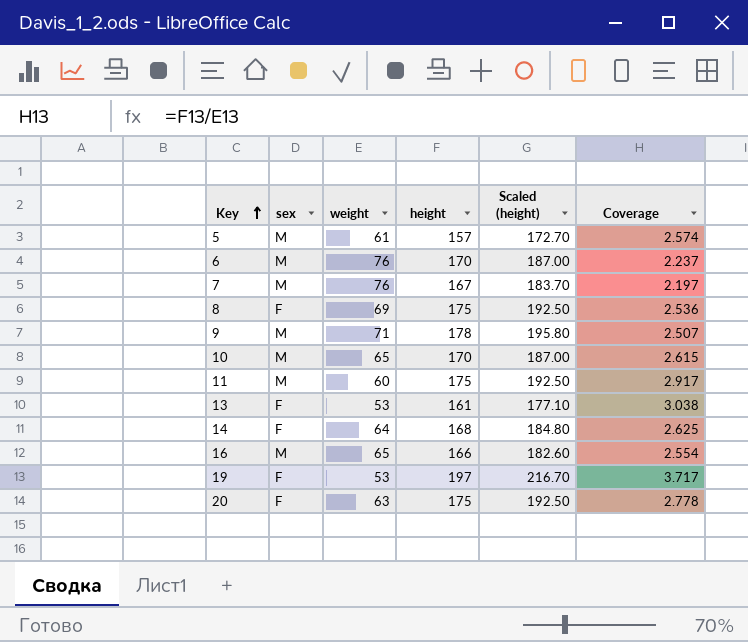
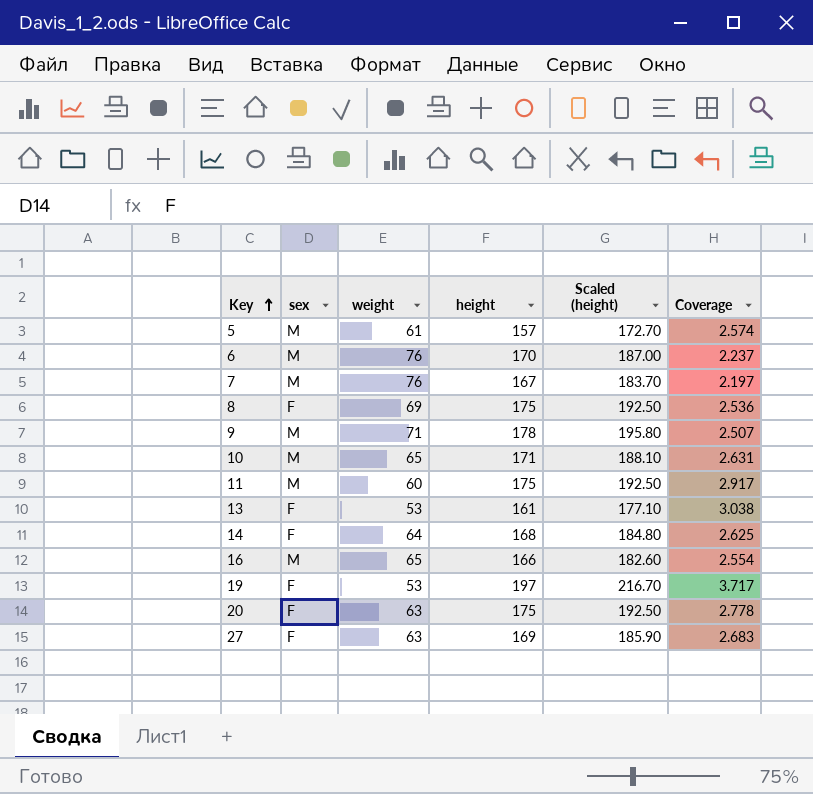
10 | height: 170 -> 171
10 | Scaled (height): 187.00 -> 188.10
10 | Coverage: 2.615 -> 2.631
row 27: none -> F | 63 | 169 | 185.90 | 2.683

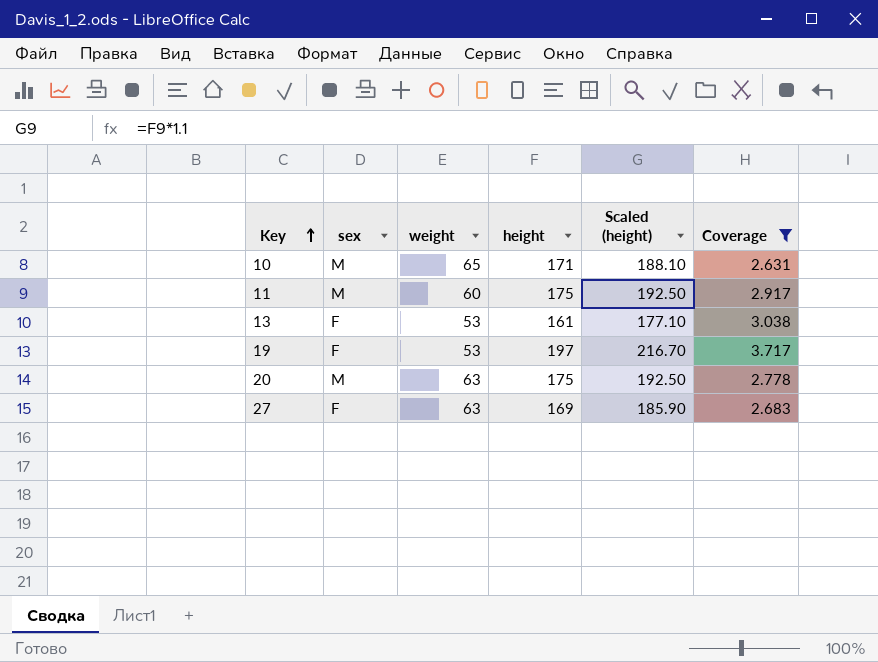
filter: none -> Coverage >= 2.631
20 | sex: F -> M

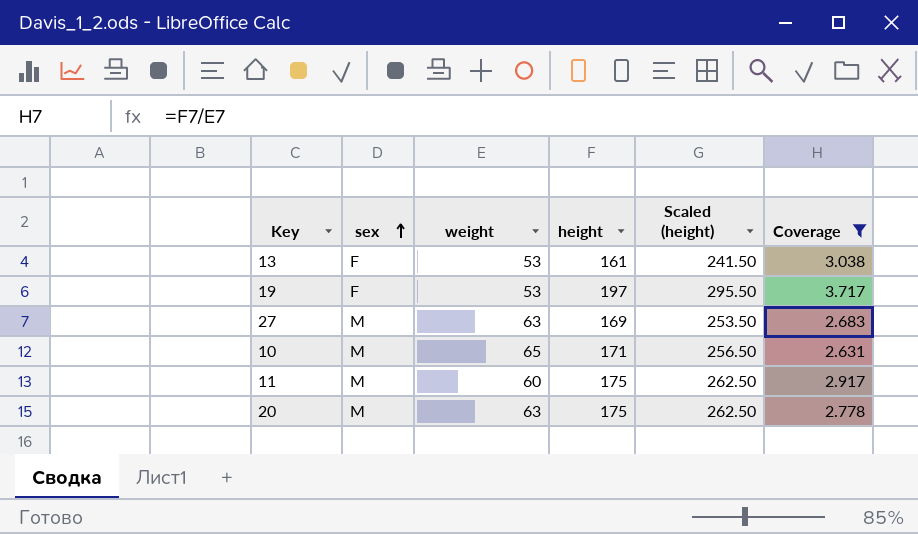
row order: Key ascending -> sex ascending
column Scaled (height) | formula: [height] * 1.1 -> [height] * 1.5
27 | sex: F -> M

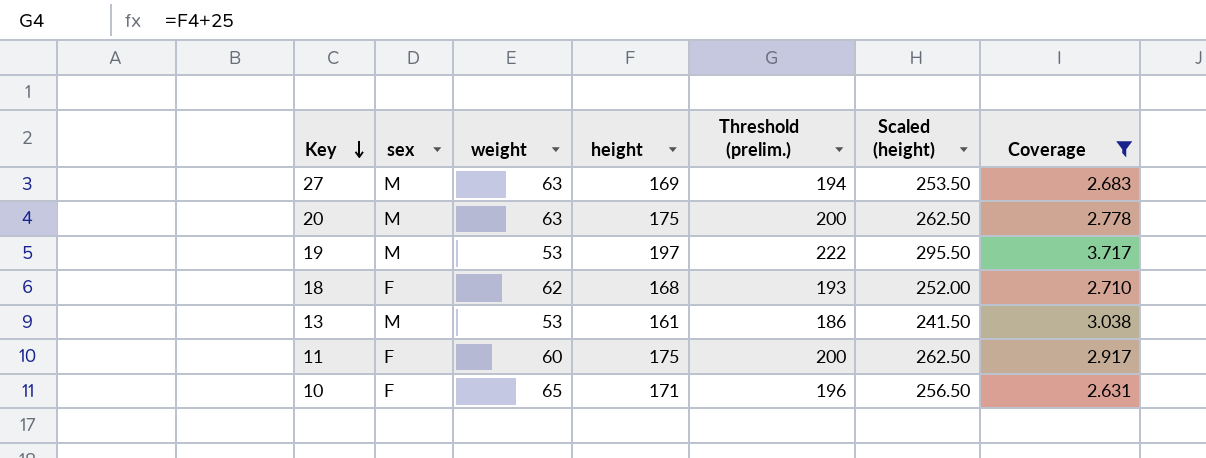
row order: sex ascending -> Key descending
column Threshold (prelim.) | formula: none -> [height] + 25
19 | sex: F -> M
row 18: none -> F | 62 | 168 | 193 | 252.00 | 2.710
13 | sex: F -> M
11 | sex: M -> F
10 | sex: M -> F

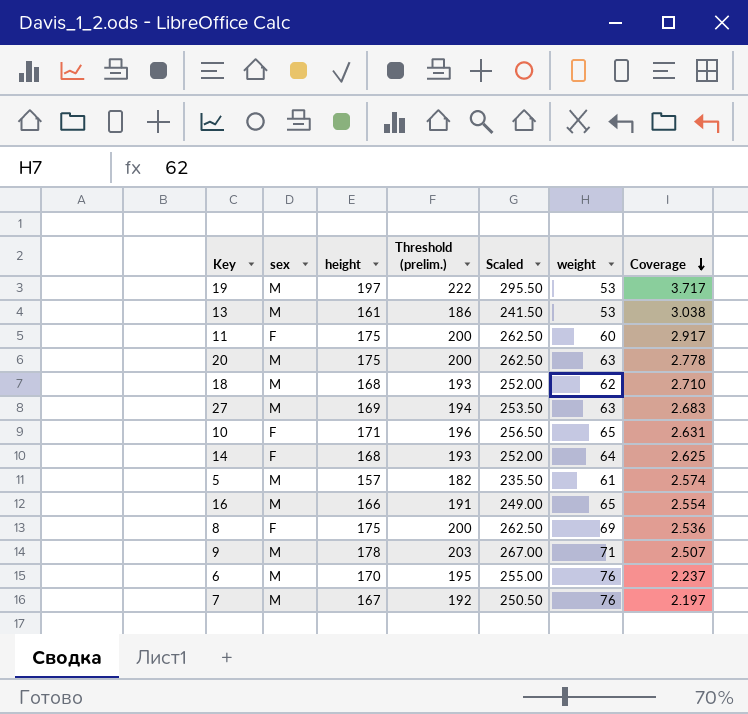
filter: Coverage >= 2.631 -> none
row order: Key descending -> Coverage descending
column name: Scaled (height) -> Scaled
column weight | position: 3 -> 6
18 | sex: F -> M

